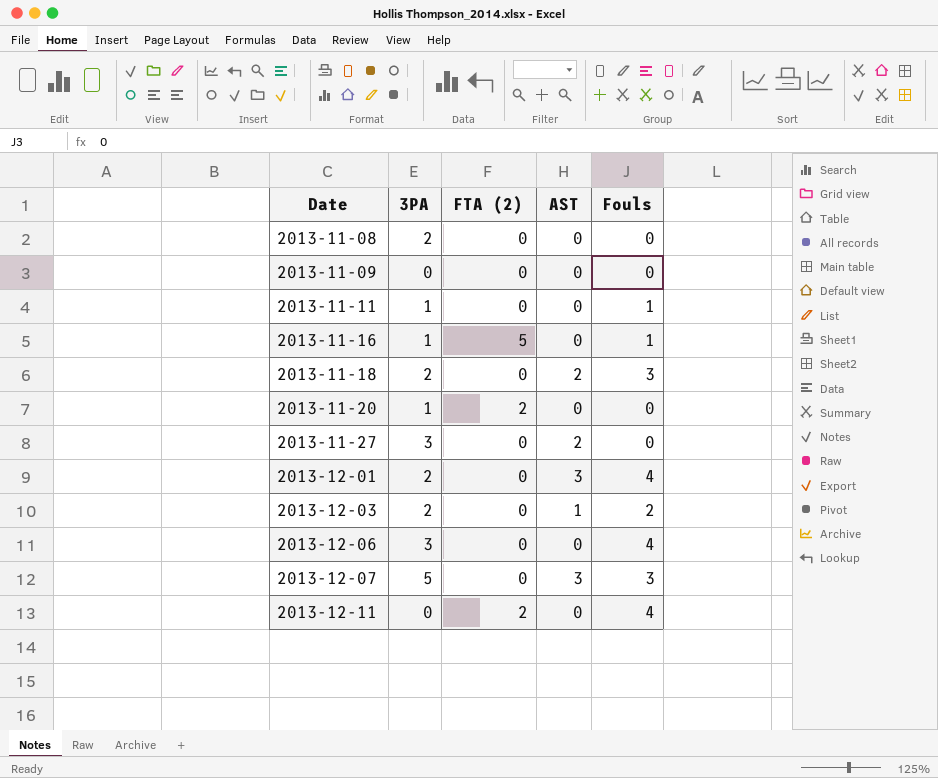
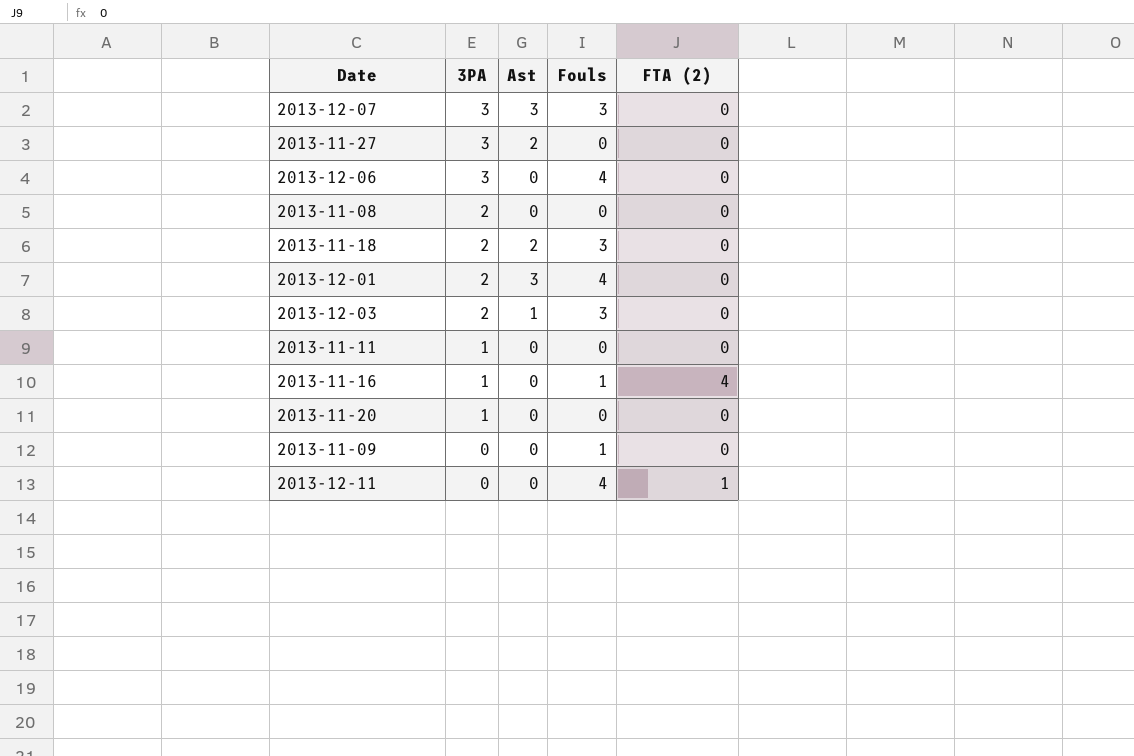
row order: Date ascending -> 3PA descending
column name: AST -> Ast
column FTA (2) | position: 3 -> 5
2013-12-07 | 3PA: 5 -> 3
2013-12-03 | Fouls: 2 -> 3
2013-11-11 | Fouls: 1 -> 0
2013-11-16 | FTA (2): 5 -> 4
2013-11-20 | FTA (2): 2 -> 0
2013-11-09 | Fouls: 0 -> 1
2013-12-11 | FTA (2): 2 -> 1

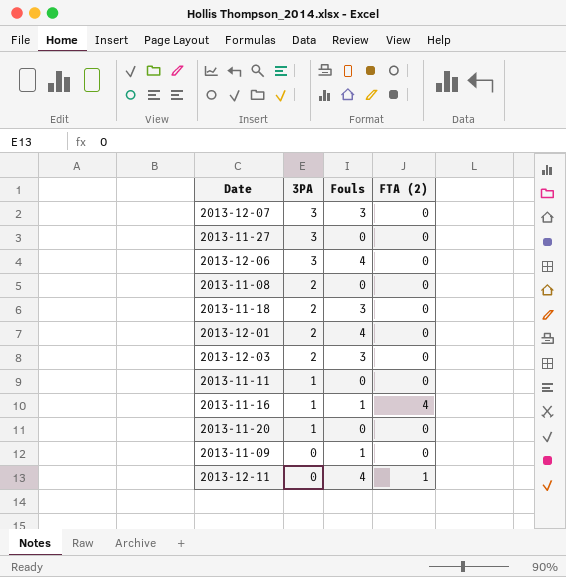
column Ast | position: 3 -> none

